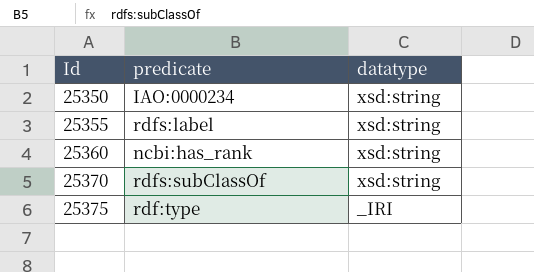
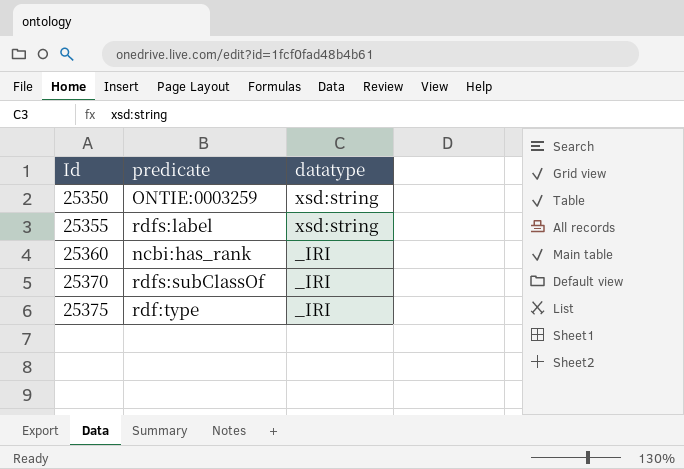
25350 | predicate: IAO:0000234 -> ONTIE:0003259
25360 | datatype: xsd:string -> _IRI
25370 | datatype: xsd:string -> _IRI

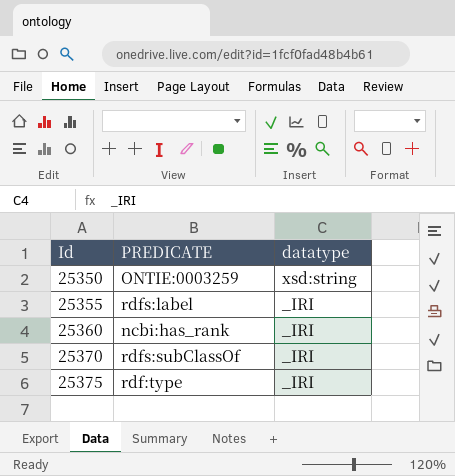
column name: predicate -> PREDICATE
25355 | datatype: xsd:string -> _IRI

